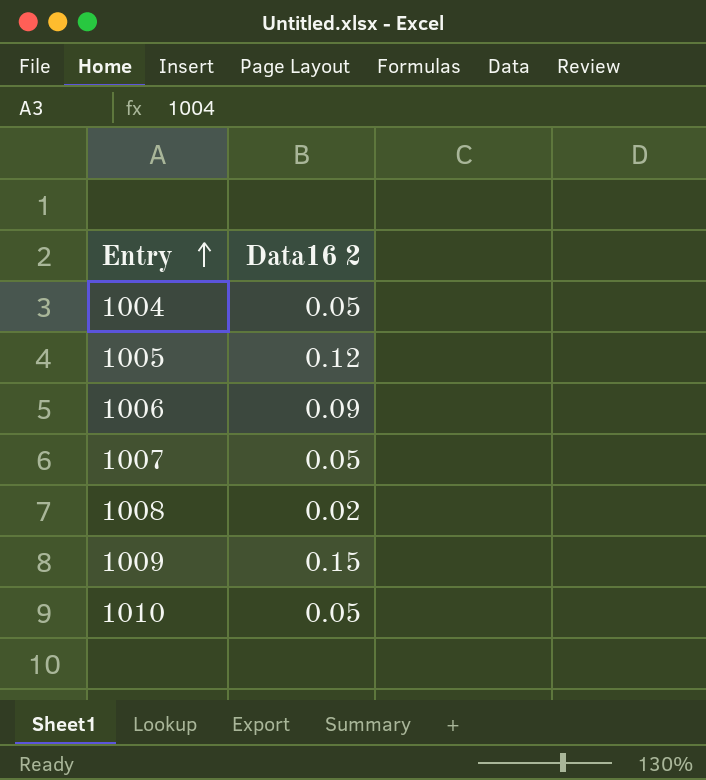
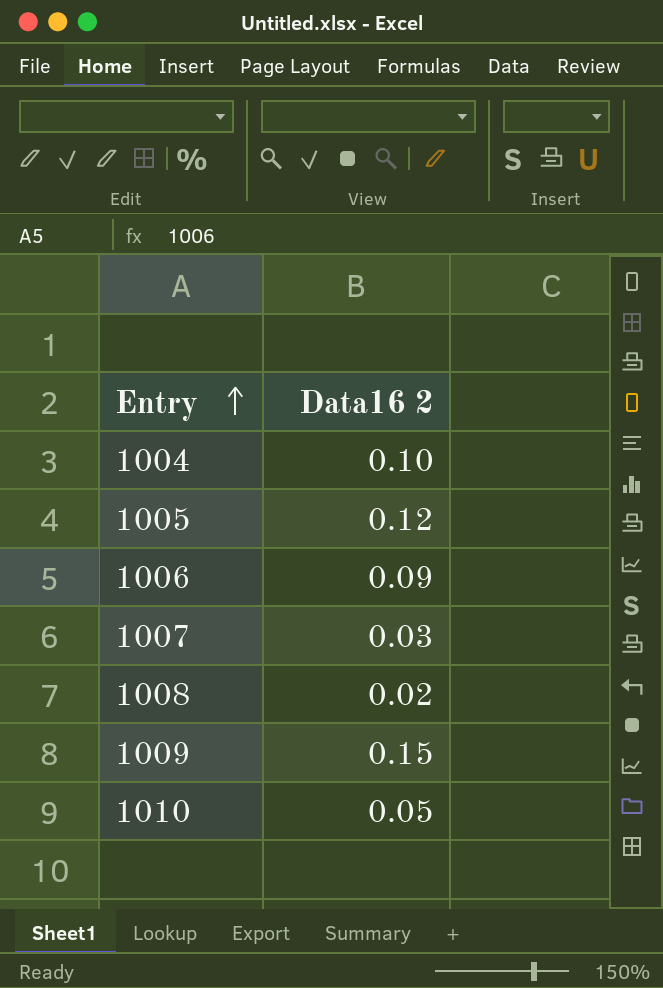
1004 | Data16 2: 0.05 -> 0.10
1007 | Data16 2: 0.05 -> 0.03

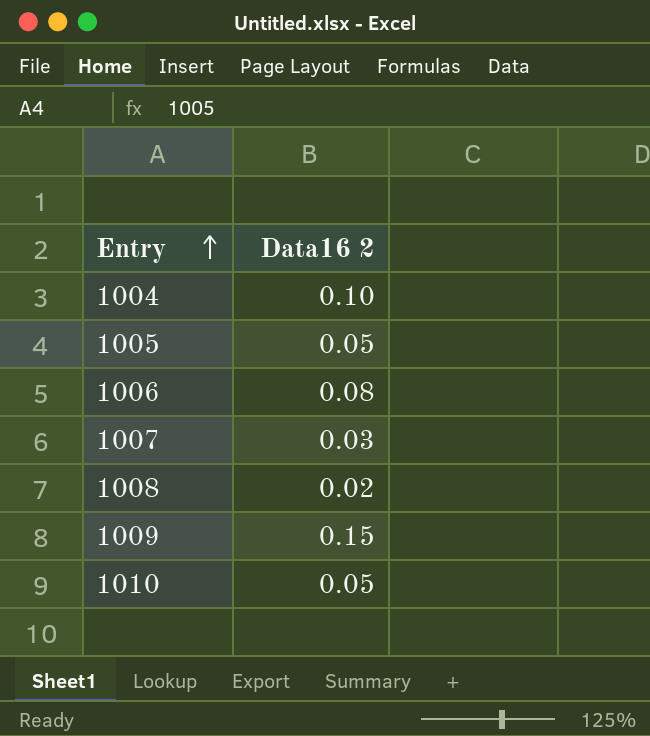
1005 | Data16 2: 0.12 -> 0.05
1006 | Data16 2: 0.09 -> 0.08

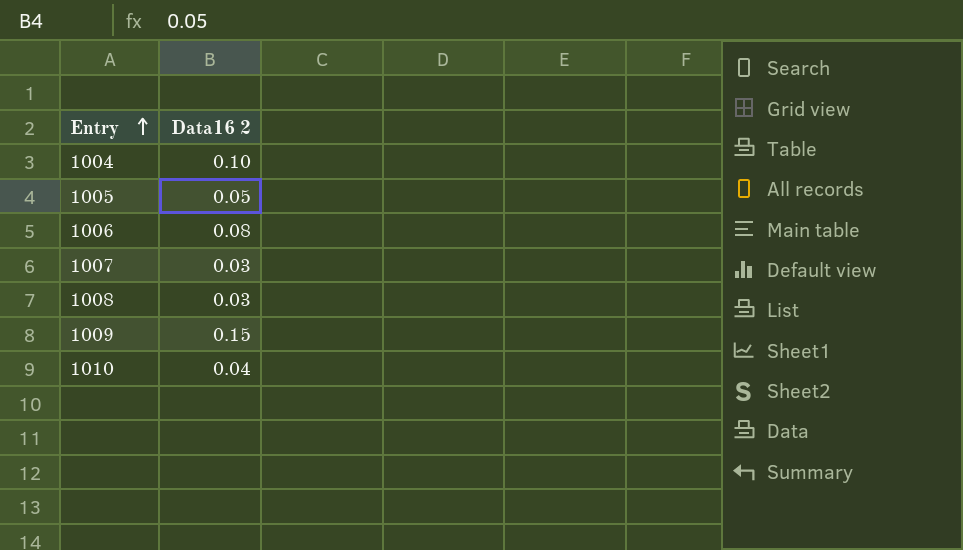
1008 | Data16 2: 0.02 -> 0.03
1010 | Data16 2: 0.05 -> 0.04

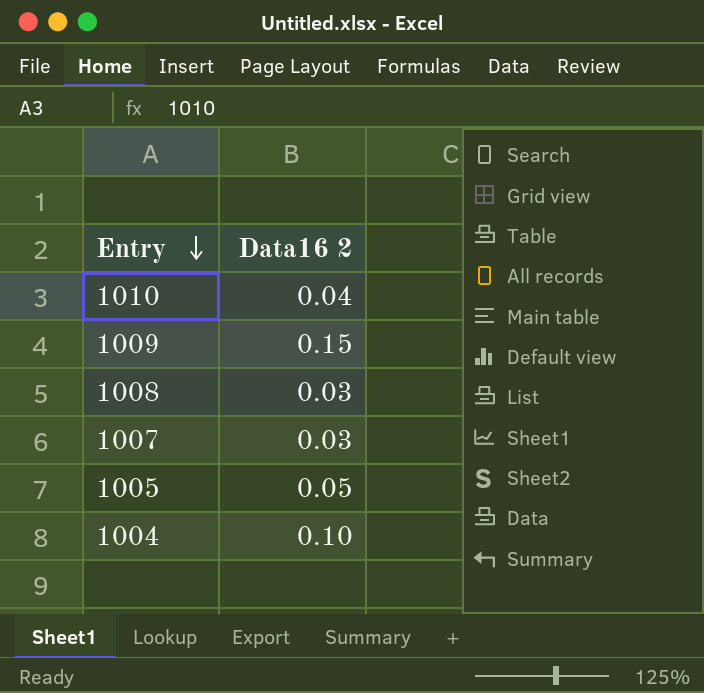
row order: Entry ascending -> Entry descending
row 1006: 0.08 -> none

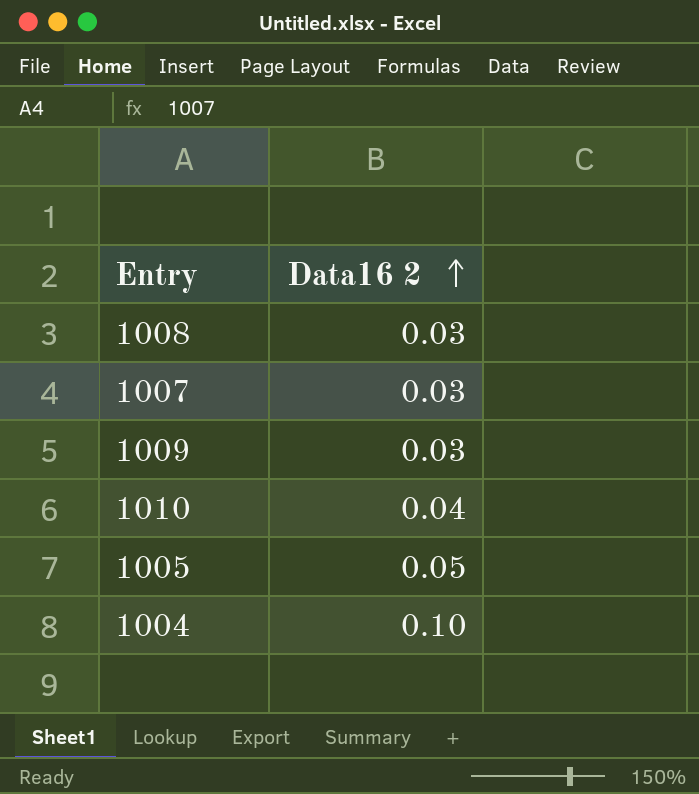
row order: Entry descending -> Data16 2 ascending
1009 | Data16 2: 0.15 -> 0.03

